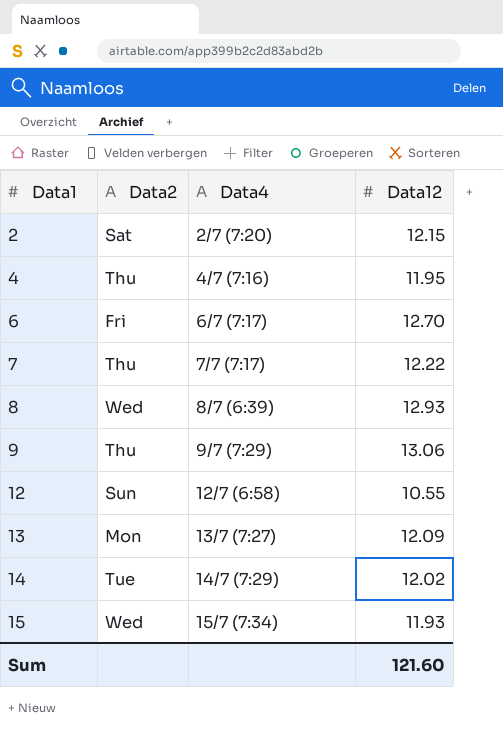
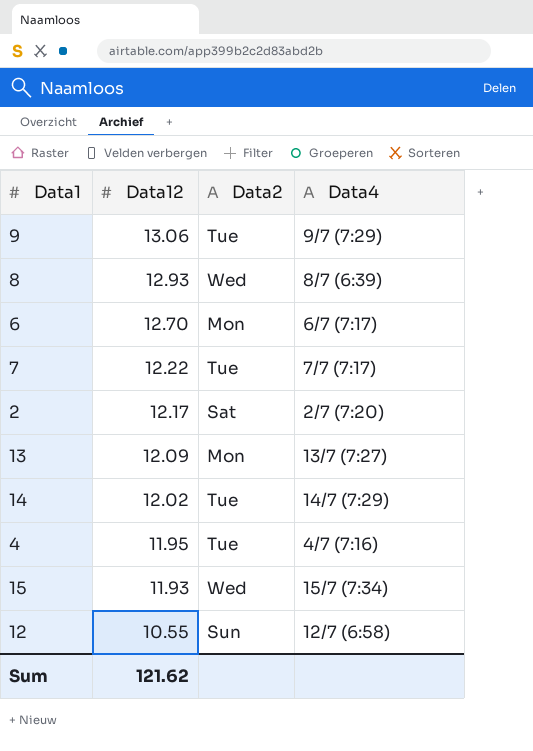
row order: Data1 ascending -> Data12 descending
column Data12 | position: 4 -> 2
9 | Data2: Thu -> Tue
6 | Data2: Fri -> Mon
7 | Data2: Thu -> Tue
2 | Data12: 12.15 -> 12.17
4 | Data2: Thu -> Tue
Sum | Data12: 121.60 -> 121.62

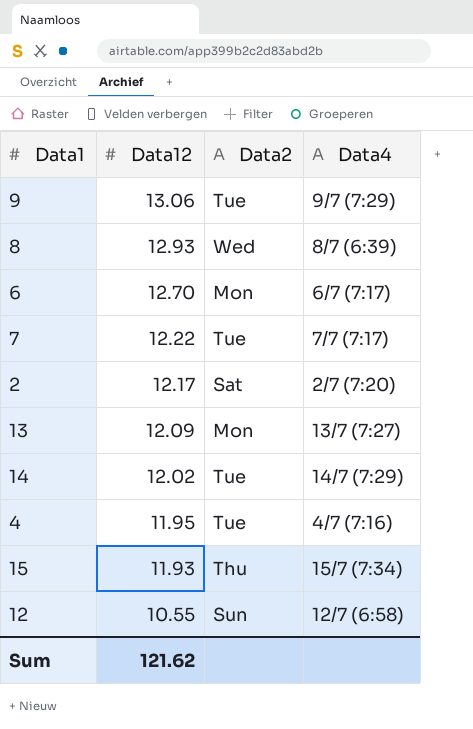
15 | Data2: Wed -> Thu

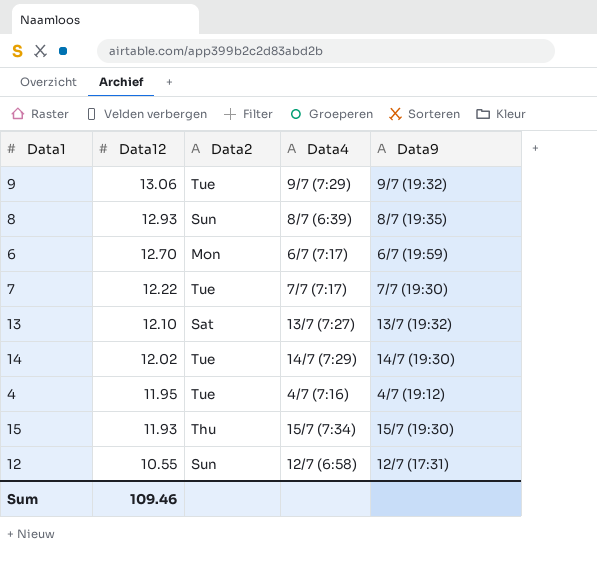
column Data9 | position: none -> 5
row 2: 12.17 | Sat | 2/7 (7:20) -> none
8 | Data2: Wed -> Sun
13 | Data12: 12.09 -> 12.10
13 | Data2: Mon -> Sat
Sum | Data12: 121.62 -> 109.46

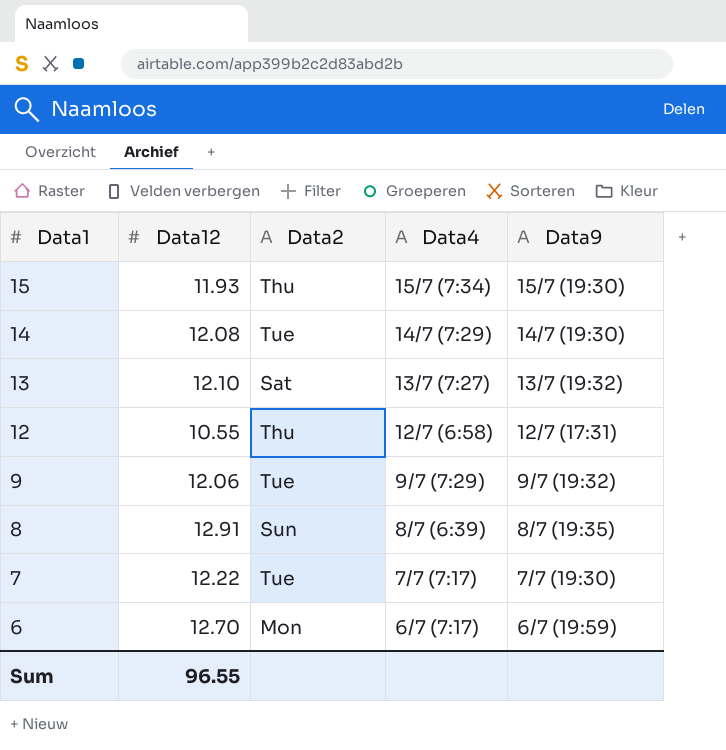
row order: Data12 descending -> Data1 descending
row 4: 11.95 | Tue | 4/7 (7:16) | 4/7 (19:12) -> none
14 | Data12: 12.02 -> 12.08
12 | Data2: Sun -> Thu
9 | Data12: 13.06 -> 12.06
8 | Data12: 12.93 -> 12.91
Sum | Data12: 109.46 -> 96.55

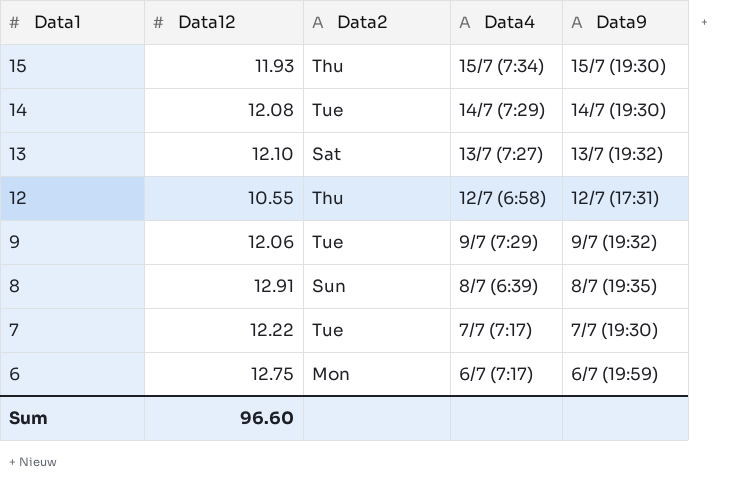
6 | Data12: 12.70 -> 12.75
Sum | Data12: 96.55 -> 96.60

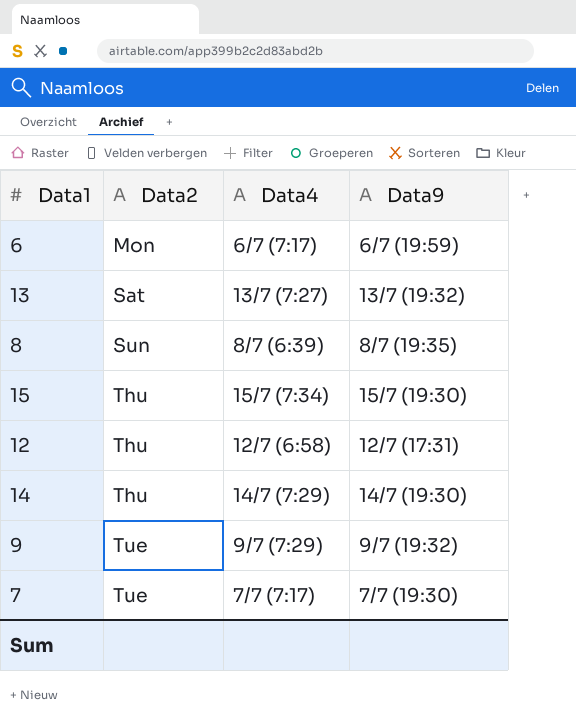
row order: Data1 descending -> Data2 ascending
column Data12 | position: 2 -> none
14 | Data2: Tue -> Thu

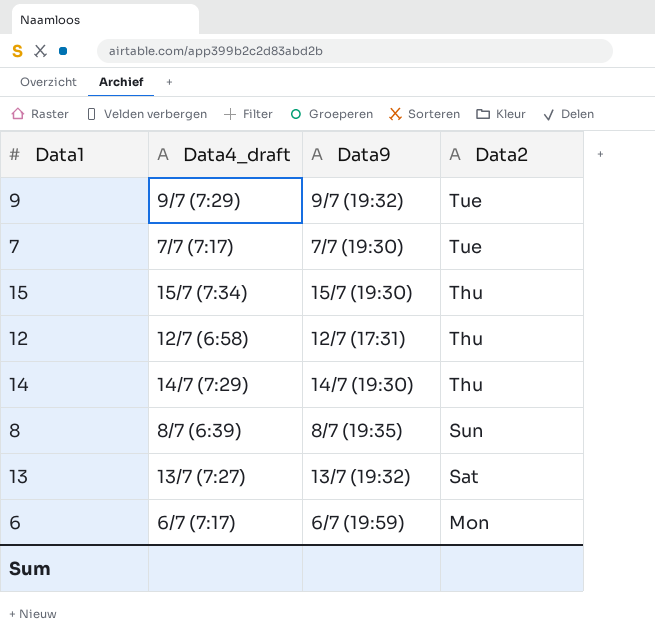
row order: Data2 ascending -> Data2 descending
column name: Data4 -> Data4_draft
column Data2 | position: 2 -> 4

